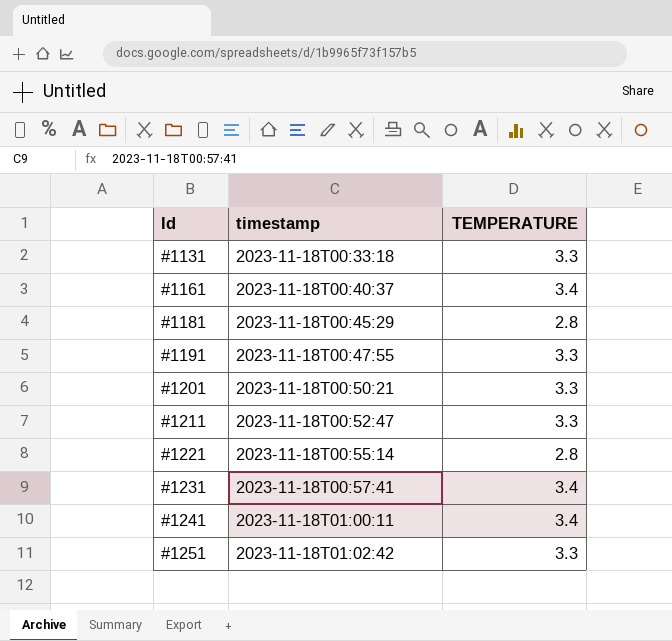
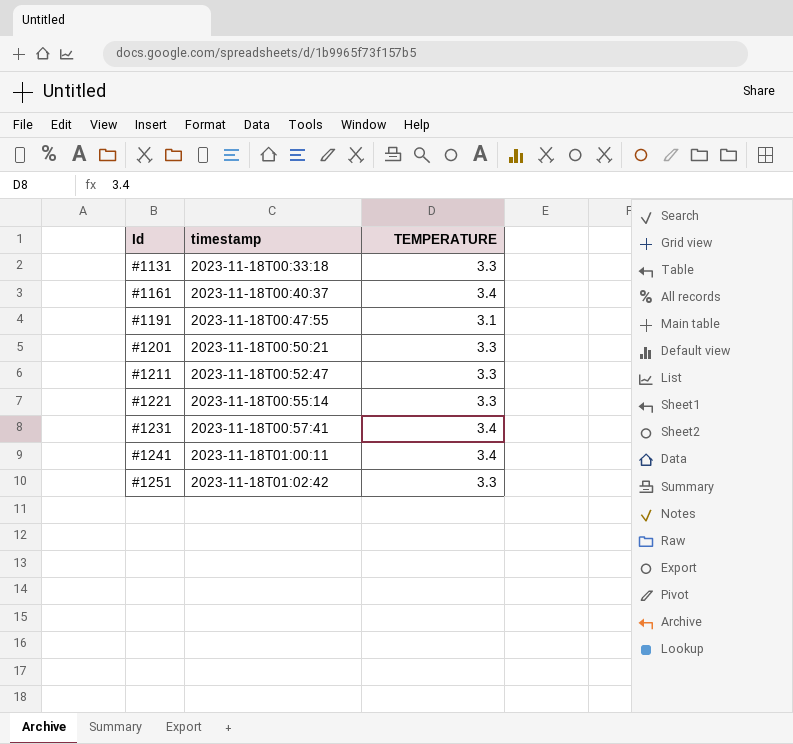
row #1181: 2023-11-18T00:45:29 | 2.8 -> none
#1191 | TEMPERATURE: 3.3 -> 3.1
#1221 | TEMPERATURE: 2.8 -> 3.3

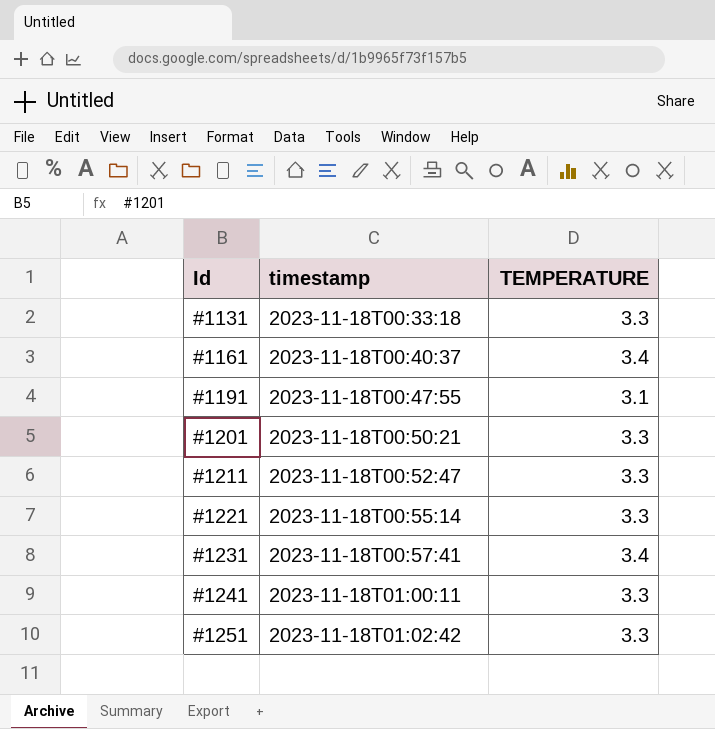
#1241 | TEMPERATURE: 3.4 -> 3.3

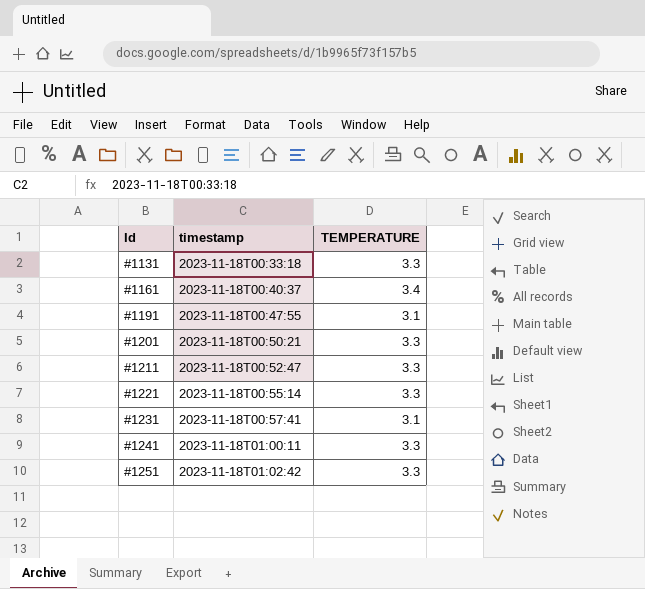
#1231 | TEMPERATURE: 3.4 -> 3.1

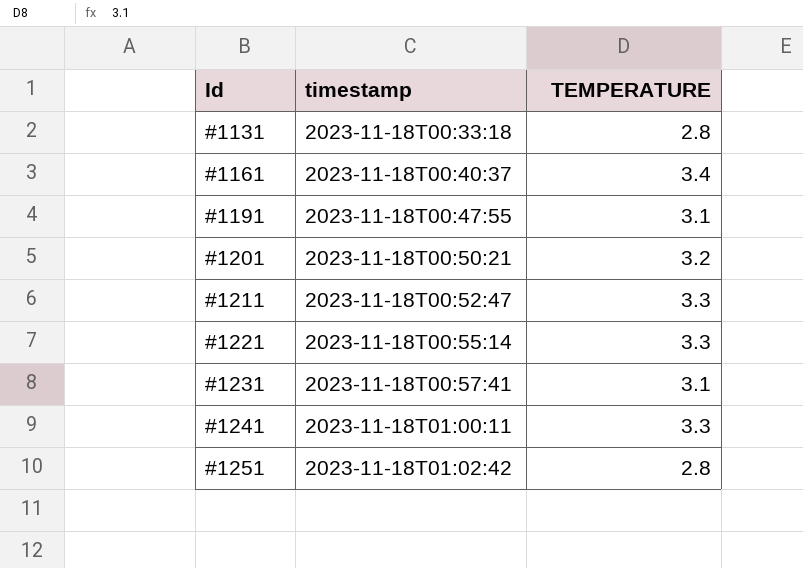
#1131 | TEMPERATURE: 3.3 -> 2.8
#1201 | TEMPERATURE: 3.3 -> 3.2
#1251 | TEMPERATURE: 3.3 -> 2.8

